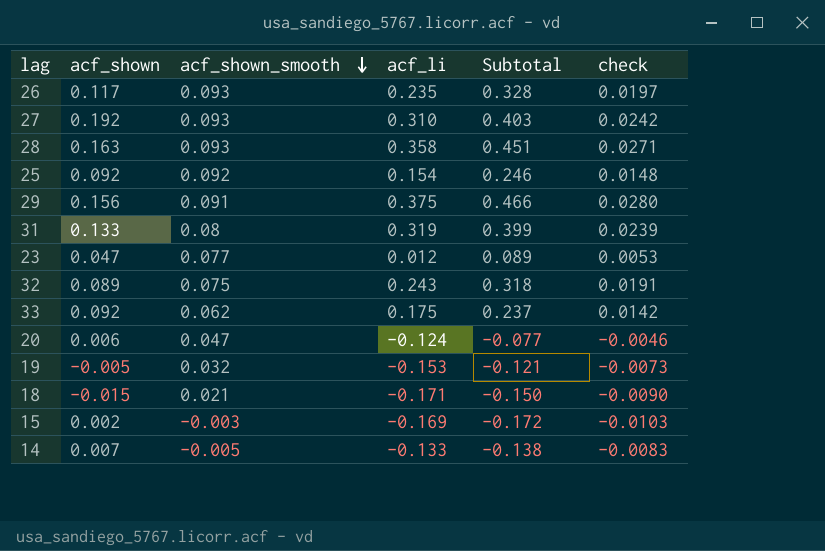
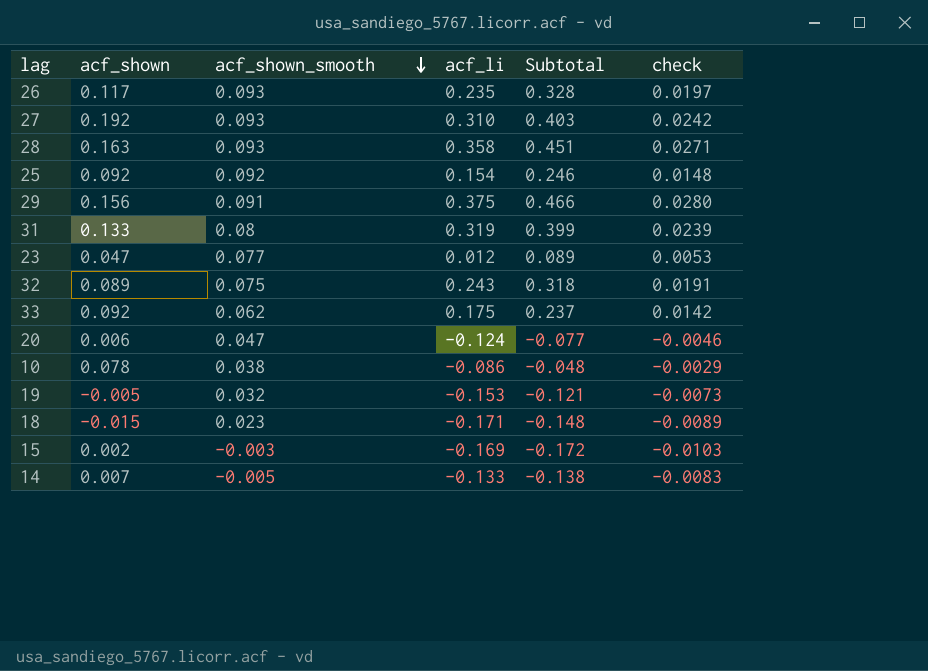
row 10: none -> 0.078 | 0.038 | -0.086 | -0.048 | -0.0029
18 | acf_shown_smooth: 0.021 -> 0.023
18 | Subtotal: -0.150 -> -0.148
18 | check: -0.0090 -> -0.0089

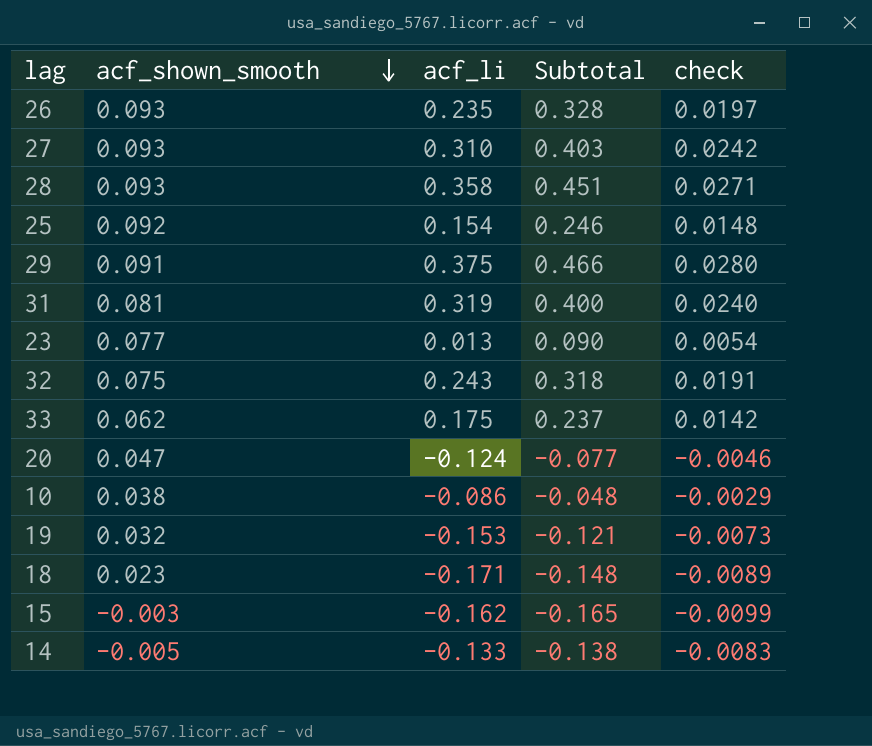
column acf_shown | position: 2 -> none
31 | acf_shown_smooth: 0.08 -> 0.081
31 | Subtotal: 0.399 -> 0.400
31 | check: 0.0239 -> 0.0240
23 | acf_li: 0.012 -> 0.013
23 | Subtotal: 0.089 -> 0.090
23 | check: 0.0053 -> 0.0054
15 | acf_li: -0.169 -> -0.162
15 | Subtotal: -0.172 -> -0.165
15 | check: -0.0103 -> -0.0099

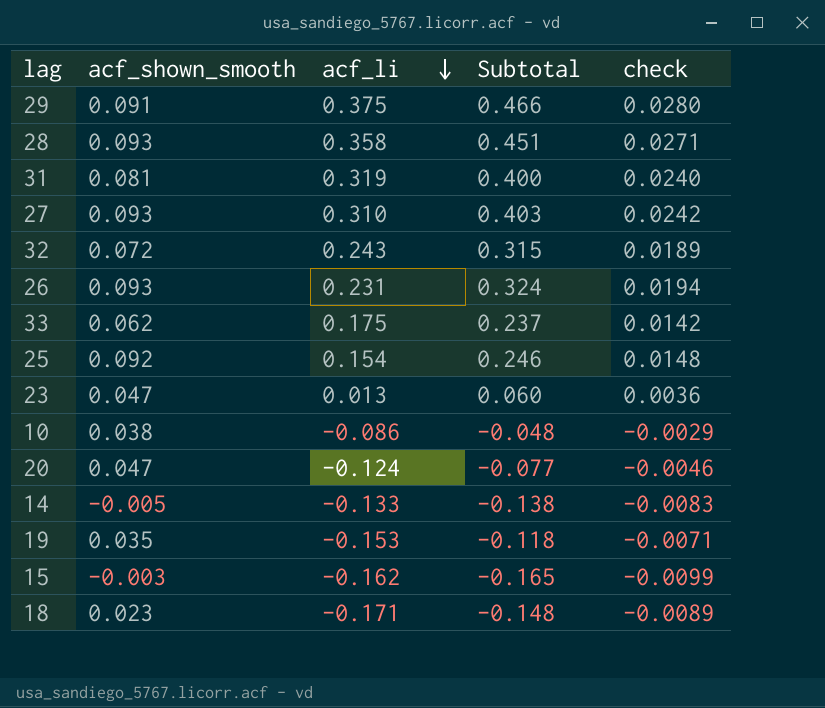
row order: acf_shown_smooth descending -> acf_li descending
32 | acf_shown_smooth: 0.075 -> 0.072
32 | Subtotal: 0.318 -> 0.315
32 | check: 0.0191 -> 0.0189
26 | acf_li: 0.235 -> 0.231
26 | Subtotal: 0.328 -> 0.324
26 | check: 0.0197 -> 0.0194
23 | acf_shown_smooth: 0.077 -> 0.047
23 | Subtotal: 0.090 -> 0.060
23 | check: 0.0054 -> 0.0036
19 | acf_shown_smooth: 0.032 -> 0.035
19 | Subtotal: -0.121 -> -0.118
19 | check: -0.0073 -> -0.0071

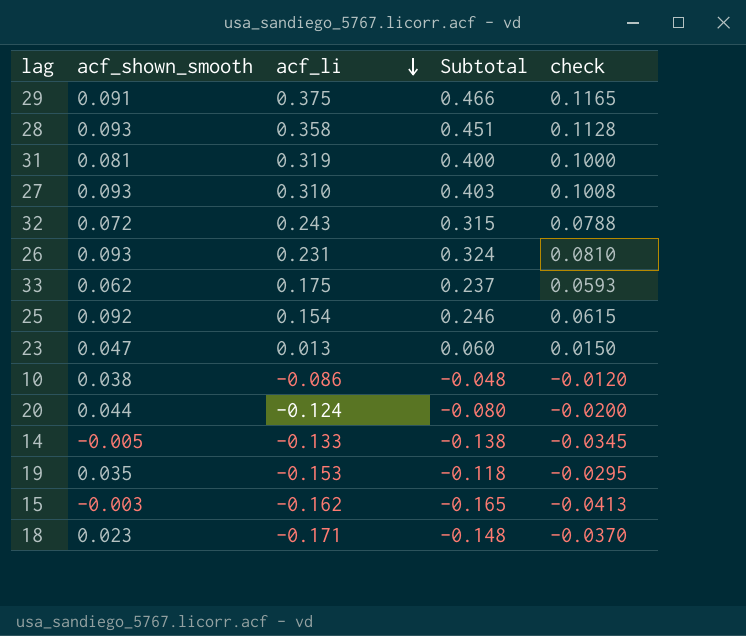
column check | formula: [Subtotal] * 0.06 -> [Subtotal] * 0.25
20 | acf_shown_smooth: 0.047 -> 0.044
20 | Subtotal: -0.077 -> -0.080

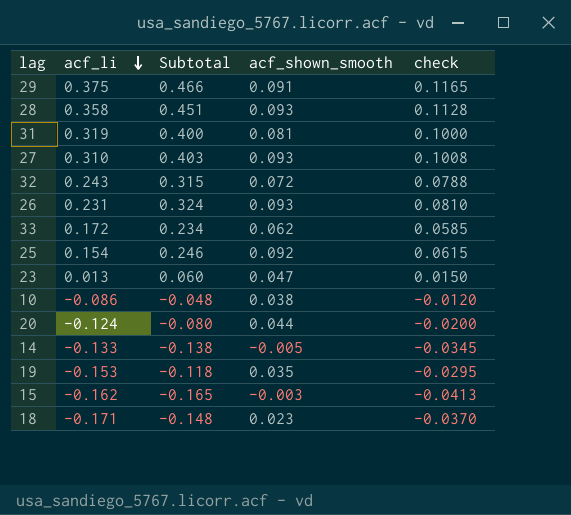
column acf_shown_smooth | position: 2 -> 4
33 | acf_li: 0.175 -> 0.172
33 | Subtotal: 0.237 -> 0.234
33 | check: 0.0593 -> 0.0585

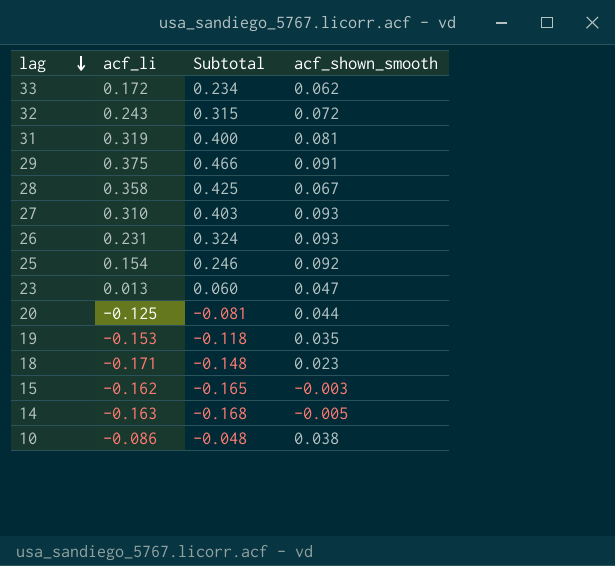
row order: acf_li descending -> lag descending
column check | formula: [Subtotal] * 0.25 -> none
28 | Subtotal: 0.451 -> 0.425
28 | acf_shown_smooth: 0.093 -> 0.067
20 | acf_li: -0.124 -> -0.125
20 | Subtotal: -0.080 -> -0.081
14 | acf_li: -0.133 -> -0.163
14 | Subtotal: -0.138 -> -0.168

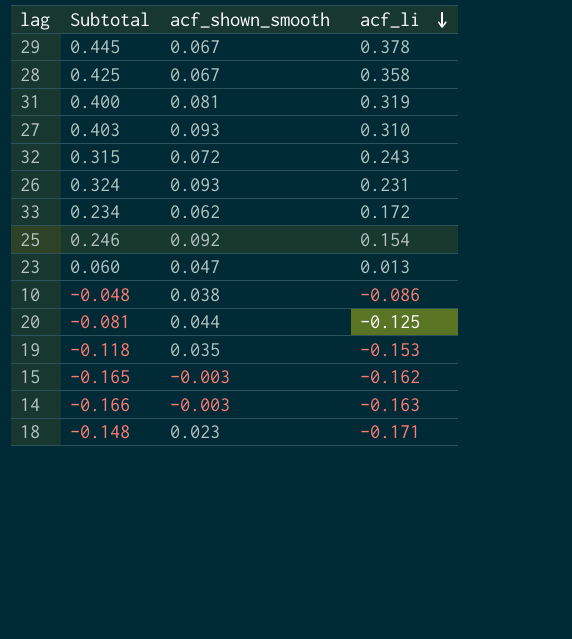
row order: lag descending -> acf_li descending
column acf_li | position: 2 -> 4
29 | Subtotal: 0.466 -> 0.445
29 | acf_shown_smooth: 0.091 -> 0.067
29 | acf_li: 0.375 -> 0.378
14 | Subtotal: -0.168 -> -0.166
14 | acf_shown_smooth: -0.005 -> -0.003

